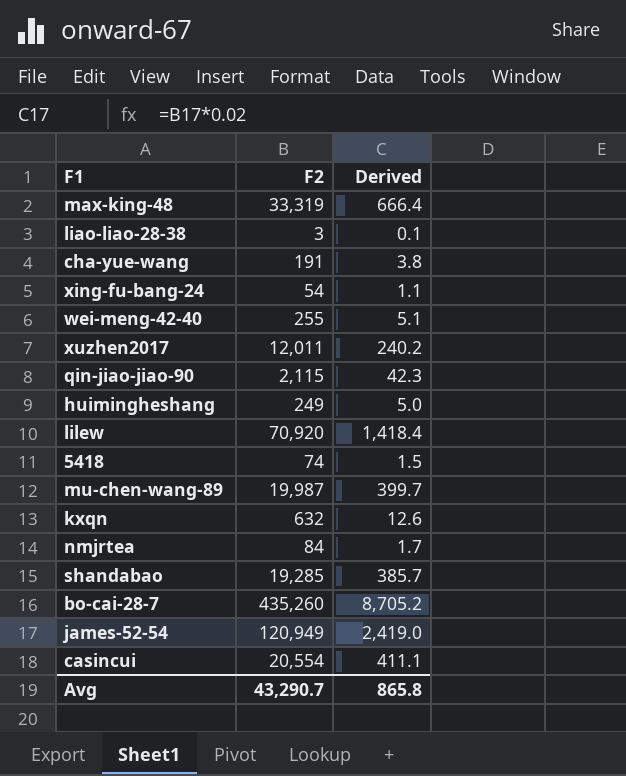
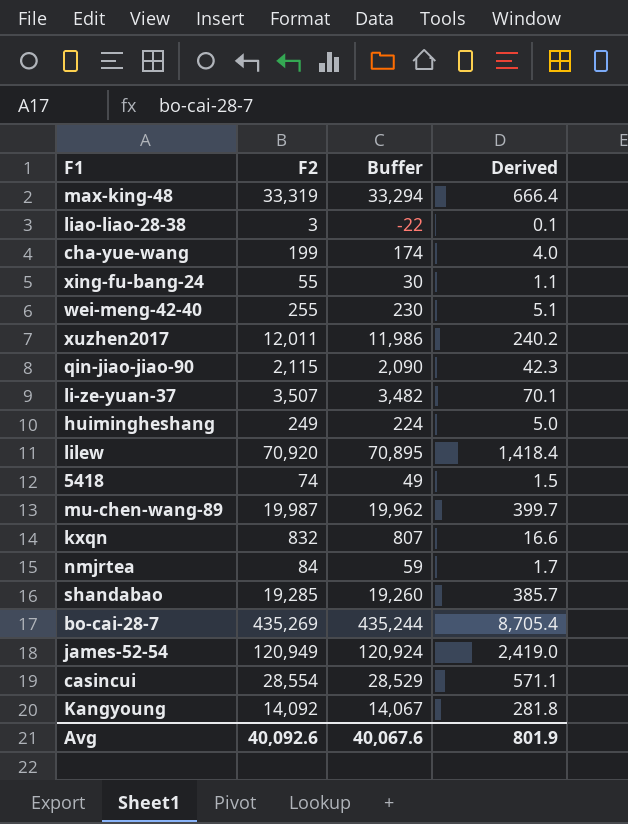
column Buffer | formula: none -> [F2] - 25
cha-yue-wang | F2: 191 -> 199
cha-yue-wang | Derived: 3.8 -> 4.0
xing-fu-bang-24 | F2: 54 -> 55
row li-ze-yuan-37: none -> 3,507 | 3,482 | 70.1
kxqn | F2: 632 -> 832
kxqn | Derived: 12.6 -> 16.6
bo-cai-28-7 | F2: 435,260 -> 435,269
bo-cai-28-7 | Derived: 8,705.2 -> 8,705.4
casincui | F2: 20,554 -> 28,554
casincui | Derived: 411.1 -> 571.1
row Kangyoung: none -> 14,092 | 14,067 | 281.8
Avg | F2: 43,290.7 -> 40,092.6
Avg | Derived: 865.8 -> 801.9

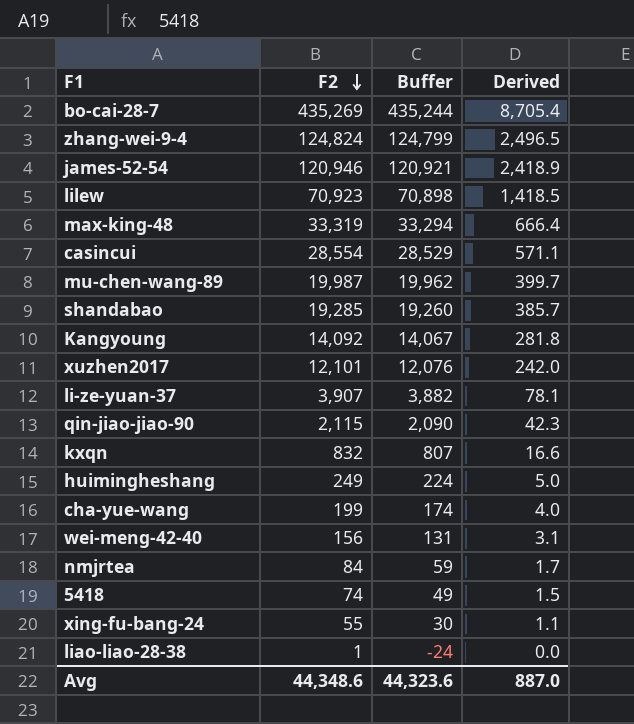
row order: none -> F2 descending
row zhang-wei-9-4: none -> 124,824 | 124,799 | 2,496.5
james-52-54 | F2: 120,949 -> 120,946
james-52-54 | Buffer: 120,924 -> 120,921
james-52-54 | Derived: 2,419.0 -> 2,418.9
lilew | F2: 70,920 -> 70,923
lilew | Buffer: 70,895 -> 70,898
lilew | Derived: 1,418.4 -> 1,418.5
xuzhen2017 | F2: 12,011 -> 12,101
xuzhen2017 | Buffer: 11,986 -> 12,076
xuzhen2017 | Derived: 240.2 -> 242.0
li-ze-yuan-37 | F2: 3,507 -> 3,907
li-ze-yuan-37 | Buffer: 3,482 -> 3,882
li-ze-yuan-37 | Derived: 70.1 -> 78.1
wei-meng-42-40 | F2: 255 -> 156
wei-meng-42-40 | Buffer: 230 -> 131
wei-meng-42-40 | Derived: 5.1 -> 3.1
liao-liao-28-38 | F2: 3 -> 1
liao-liao-28-38 | Buffer: -22 -> -24
liao-liao-28-38 | Derived: 0.1 -> 0.0
Avg | F2: 40,092.6 -> 44,348.6
Avg | Buffer: 40,067.6 -> 44,323.6
Avg | Derived: 801.9 -> 887.0

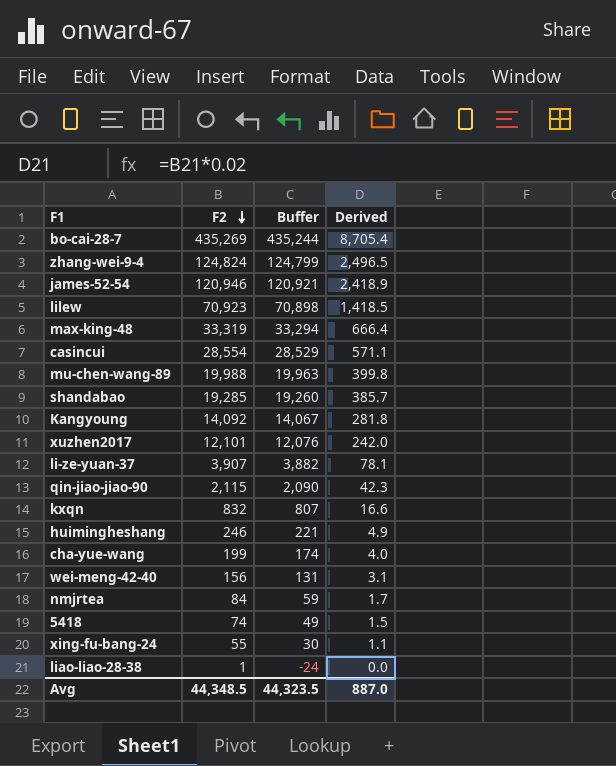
mu-chen-wang-89 | F2: 19,987 -> 19,988
mu-chen-wang-89 | Buffer: 19,962 -> 19,963
mu-chen-wang-89 | Derived: 399.7 -> 399.8
huimingheshang | F2: 249 -> 246
huimingheshang | Buffer: 224 -> 221
huimingheshang | Derived: 5.0 -> 4.9
Avg | F2: 44,348.6 -> 44,348.5
Avg | Buffer: 44,323.6 -> 44,323.5

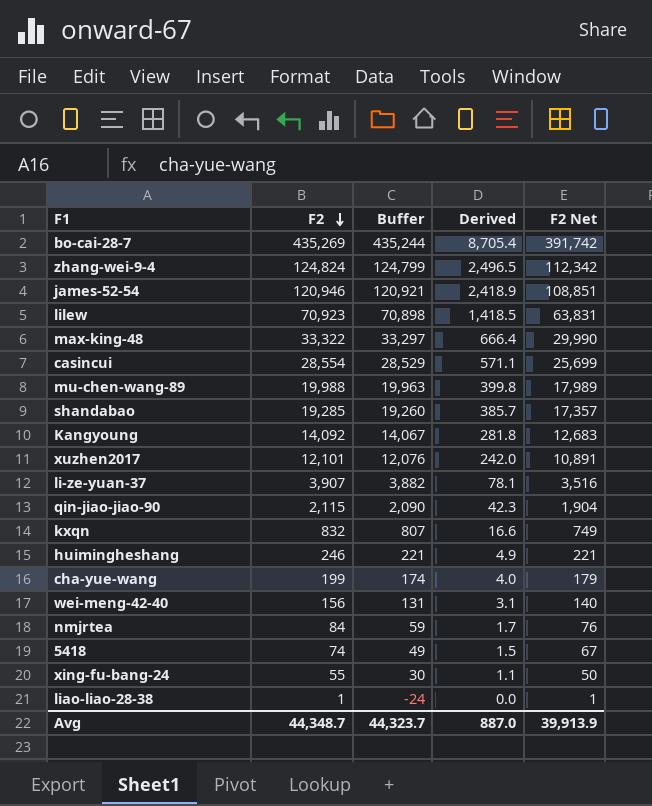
column F2 Net | formula: none -> [F2] * 0.9
max-king-48 | F2: 33,319 -> 33,322
max-king-48 | Buffer: 33,294 -> 33,297
Avg | F2: 44,348.5 -> 44,348.7
Avg | Buffer: 44,323.5 -> 44,323.7

